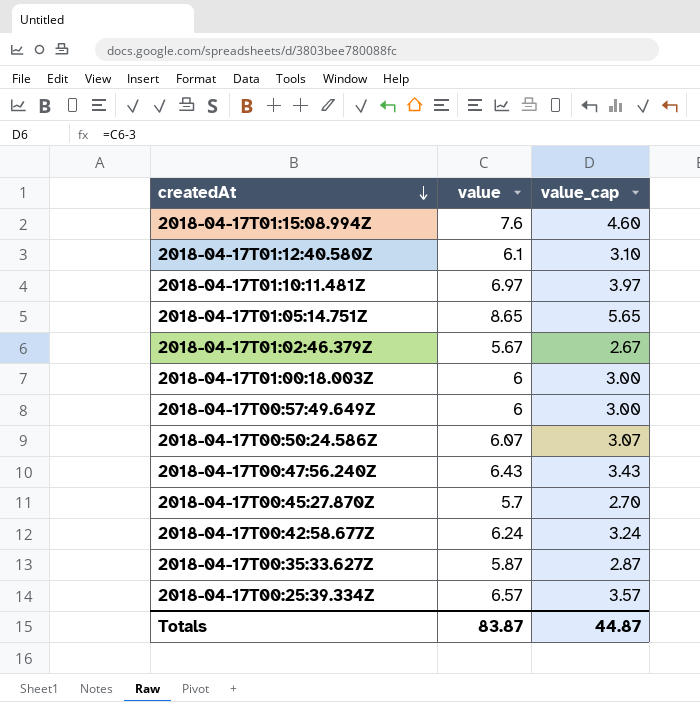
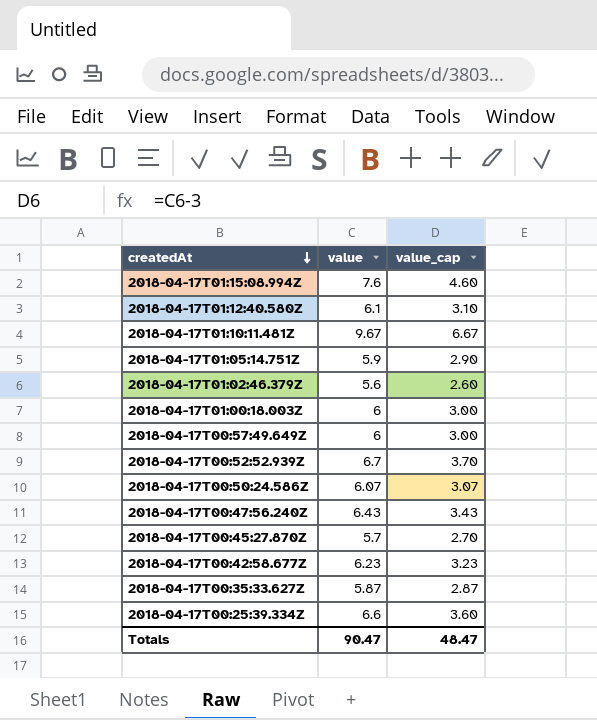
2018-04-17T01:10:11.481Z | value: 6.97 -> 9.67
2018-04-17T01:10:11.481Z | value_cap: 3.97 -> 6.67
2018-04-17T01:05:14.751Z | value: 8.65 -> 5.9
2018-04-17T01:05:14.751Z | value_cap: 5.65 -> 2.90
2018-04-17T01:02:46.379Z | value: 5.67 -> 5.6
2018-04-17T01:02:46.379Z | value_cap: 2.67 -> 2.60
row 2018-04-17T00:52:52.939Z: none -> 6.7 | 3.70
2018-04-17T00:42:58.677Z | value: 6.24 -> 6.23
2018-04-17T00:42:58.677Z | value_cap: 3.24 -> 3.23
2018-04-17T00:25:39.334Z | value: 6.57 -> 6.6
2018-04-17T00:25:39.334Z | value_cap: 3.57 -> 3.60
Totals | value: 83.87 -> 90.47
Totals | value_cap: 44.87 -> 48.47

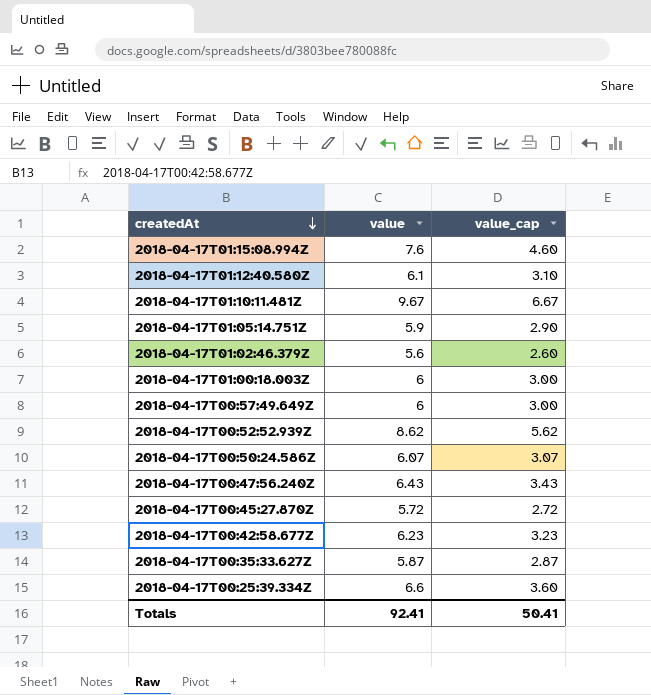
2018-04-17T00:52:52.939Z | value: 6.7 -> 8.62
2018-04-17T00:52:52.939Z | value_cap: 3.70 -> 5.62
2018-04-17T00:45:27.870Z | value: 5.7 -> 5.72
2018-04-17T00:45:27.870Z | value_cap: 2.70 -> 2.72
Totals | value: 90.47 -> 92.41
Totals | value_cap: 48.47 -> 50.41

